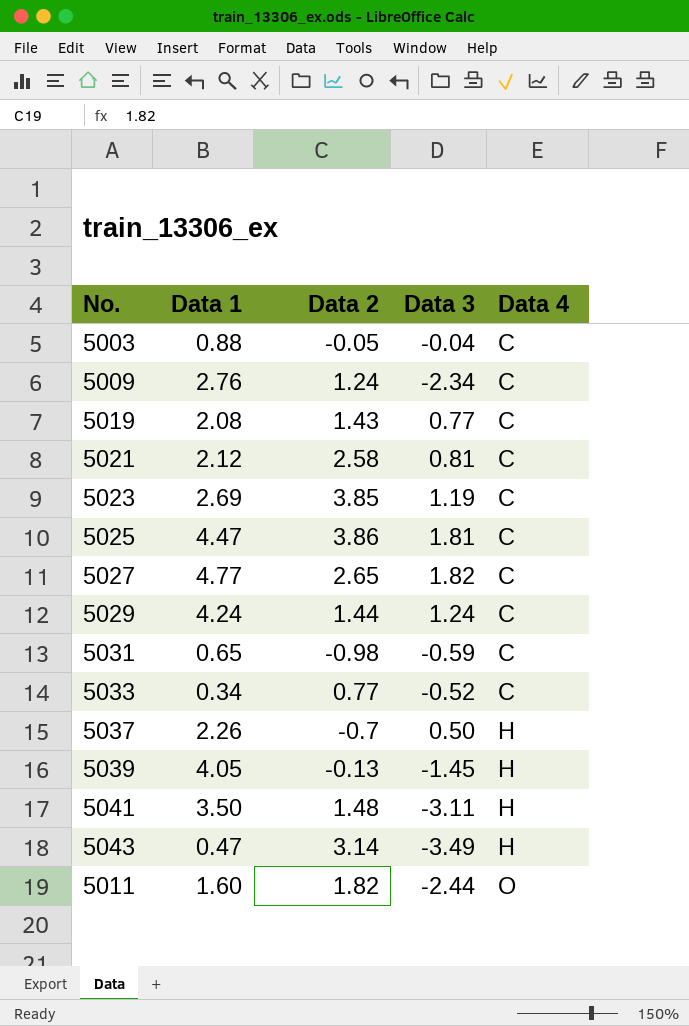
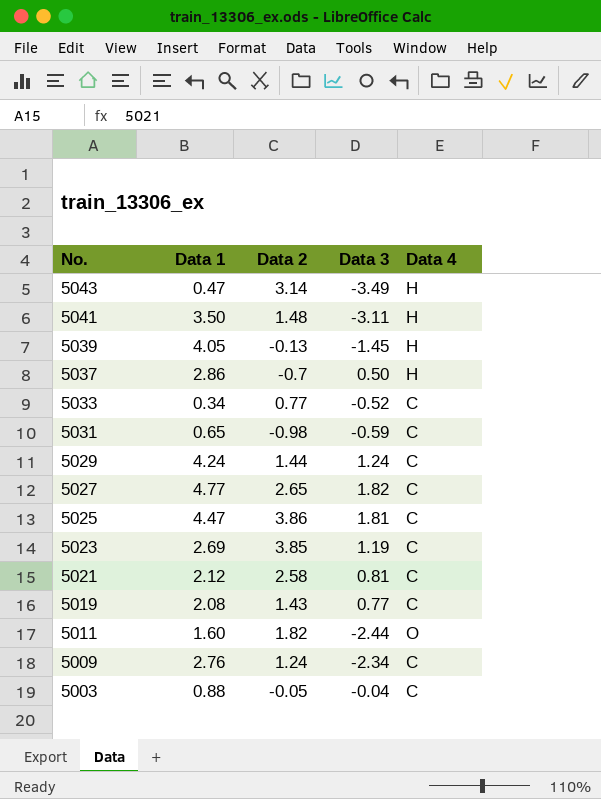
row order: Data 4 ascending -> No. descending
5037 | Data 1: 2.26 -> 2.86

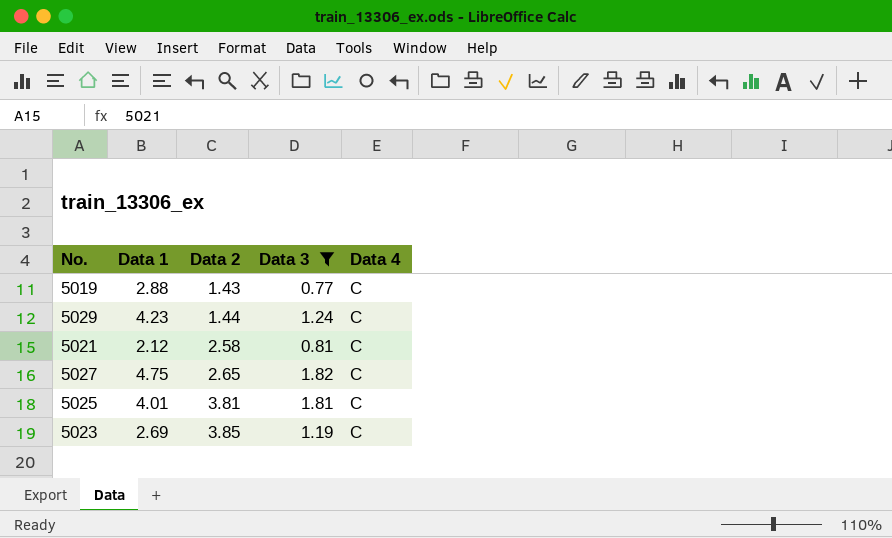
filter: none -> Data 3 >= 0.77
row order: No. descending -> Data 2 ascending
5019 | Data 1: 2.08 -> 2.88
5029 | Data 1: 4.24 -> 4.23
5027 | Data 1: 4.77 -> 4.75
5025 | Data 1: 4.47 -> 4.01
5025 | Data 2: 3.86 -> 3.81

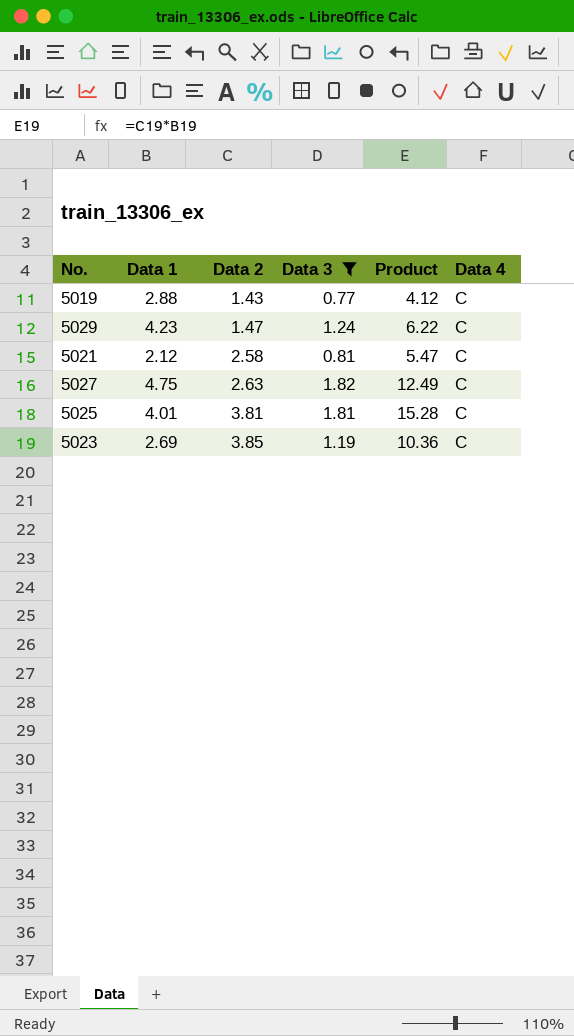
column Product | formula: none -> [Data 1] * [Data 2]
5029 | Data 2: 1.44 -> 1.47
5027 | Data 2: 2.65 -> 2.63

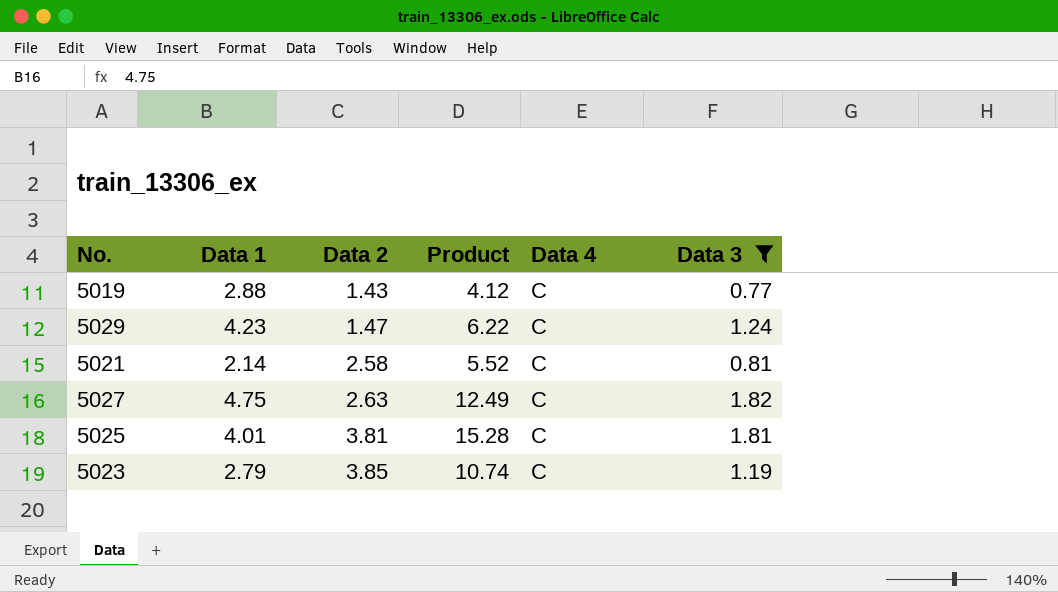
column Data 3 | position: 4 -> 6
5021 | Data 1: 2.12 -> 2.14
5021 | Product: 5.47 -> 5.52
5023 | Data 1: 2.69 -> 2.79
5023 | Product: 10.36 -> 10.74

